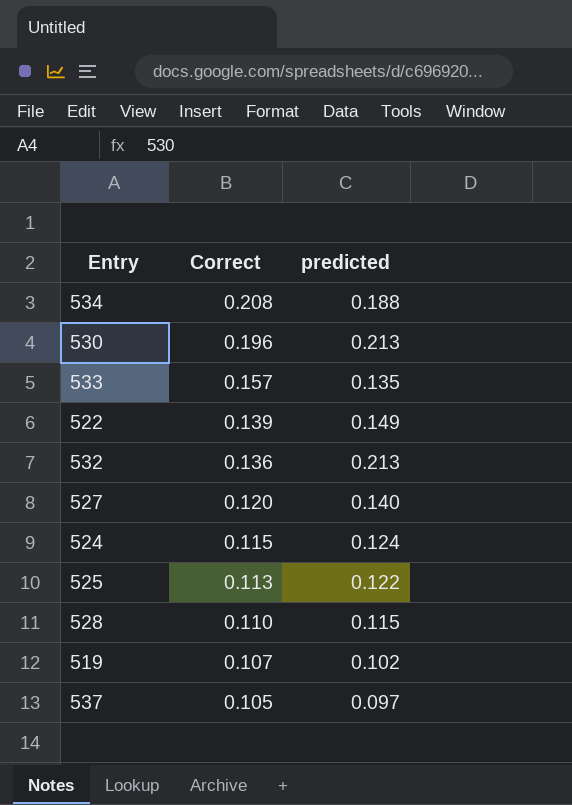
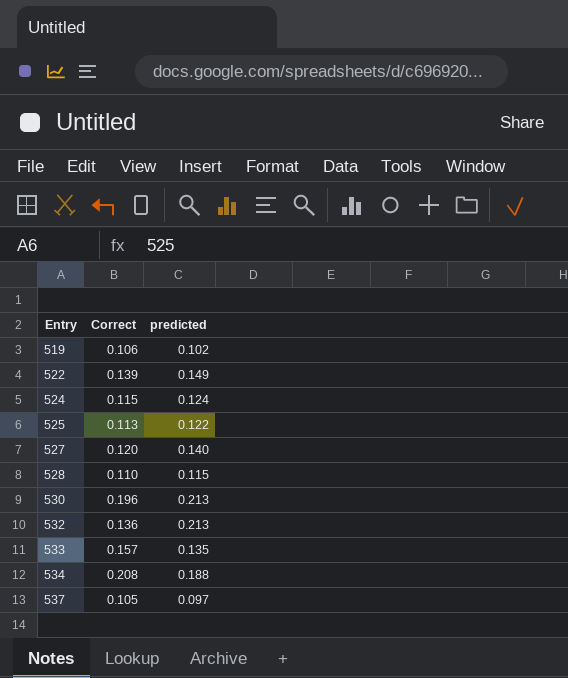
row order: Correct descending -> Entry ascending
519 | Correct: 0.107 -> 0.106

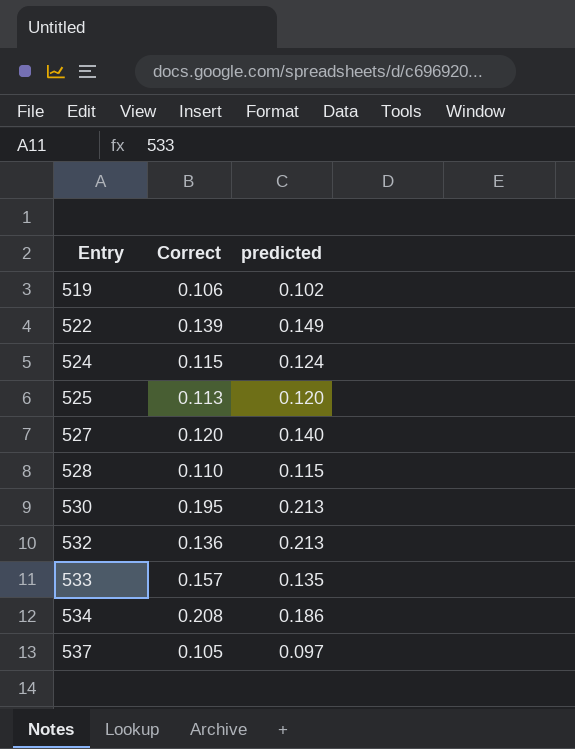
525 | predicted: 0.122 -> 0.120
530 | Correct: 0.196 -> 0.195
534 | predicted: 0.188 -> 0.186

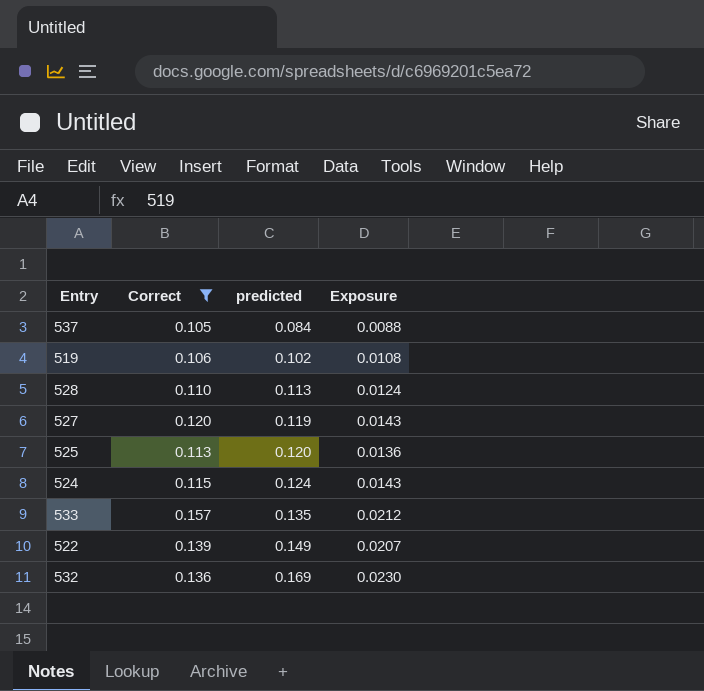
filter: none -> Correct <= 0.157
row order: Entry ascending -> predicted ascending
column Exposure | formula: none -> [Correct] * [predicted]
537 | predicted: 0.097 -> 0.084
528 | predicted: 0.115 -> 0.113
527 | predicted: 0.140 -> 0.119
532 | predicted: 0.213 -> 0.169

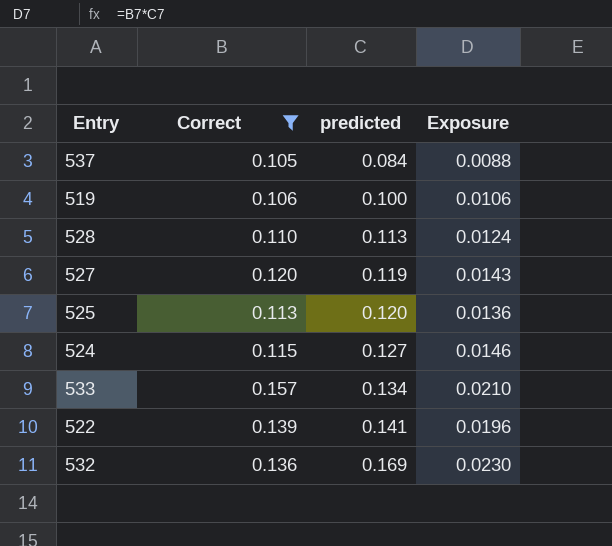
519 | predicted: 0.102 -> 0.100
519 | Exposure: 0.0108 -> 0.0106
524 | predicted: 0.124 -> 0.127
524 | Exposure: 0.0143 -> 0.0146
533 | predicted: 0.135 -> 0.134
533 | Exposure: 0.0212 -> 0.0210
522 | predicted: 0.149 -> 0.141
522 | Exposure: 0.0207 -> 0.0196

